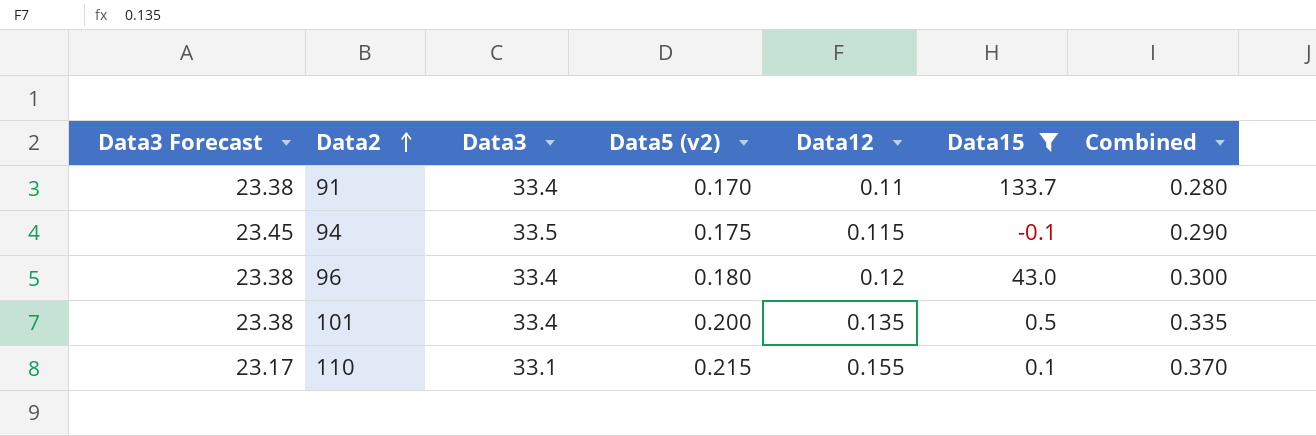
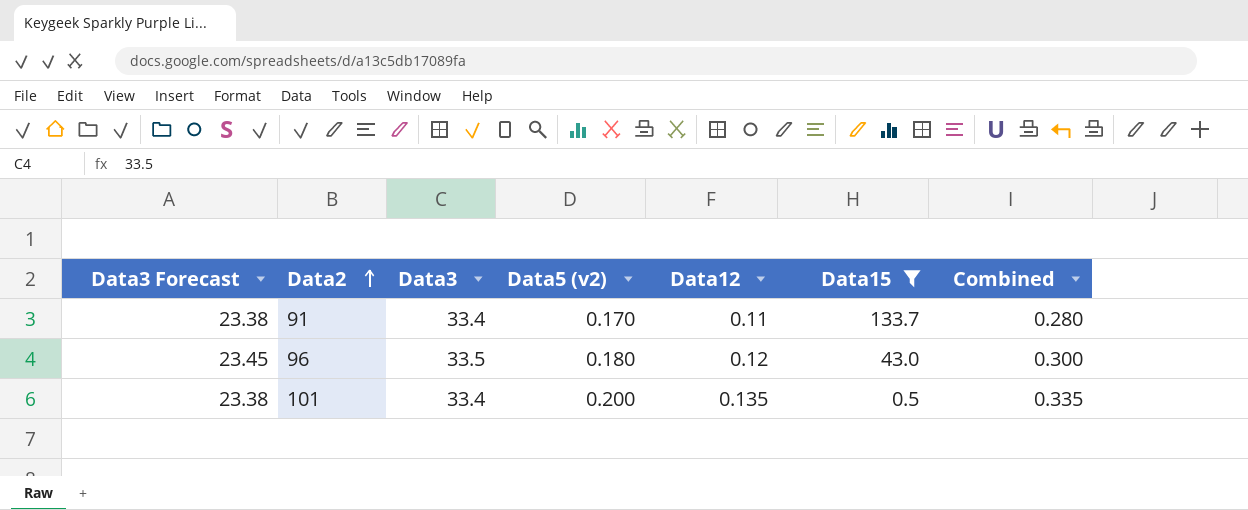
row 94: 23.45 | 33.5 | 0.175 | 0.115 | -0.1 | 0.290 -> none
row 110: 23.17 | 33.1 | 0.215 | 0.155 | 0.1 | 0.370 -> none
96 | Data3 Forecast: 23.38 -> 23.45
96 | Data3: 33.4 -> 33.5

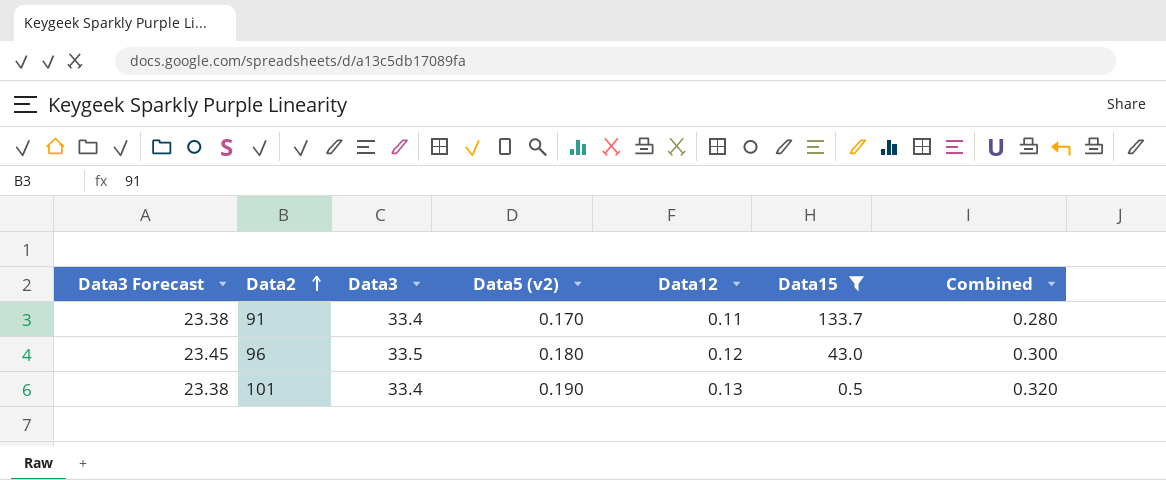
101 | Data5 (v2): 0.200 -> 0.190
101 | Data12: 0.135 -> 0.13
101 | Combined: 0.335 -> 0.320

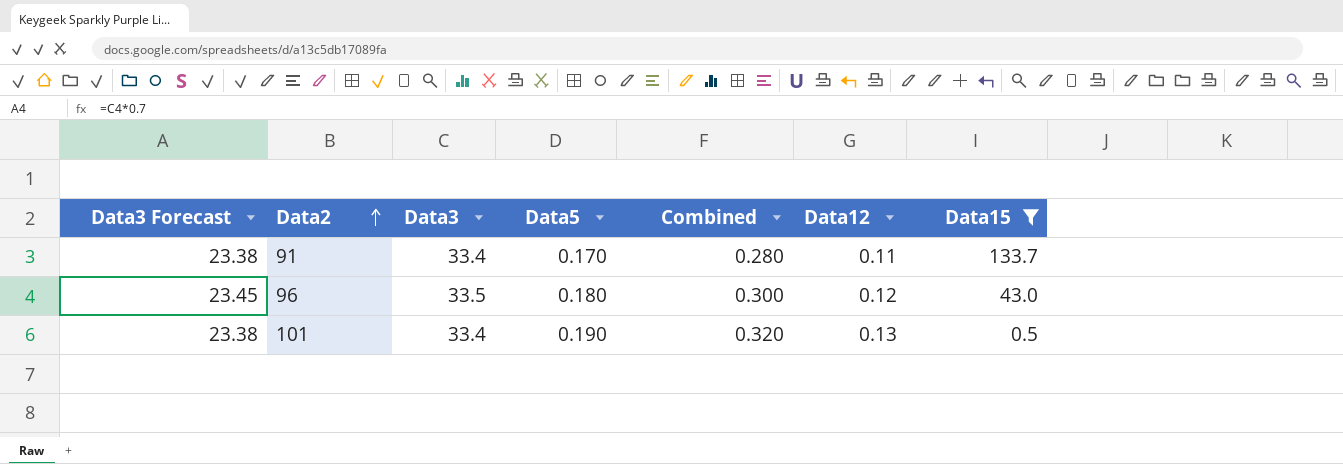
column name: Data5 (v2) -> Data5
column Combined | position: 7 -> 5

